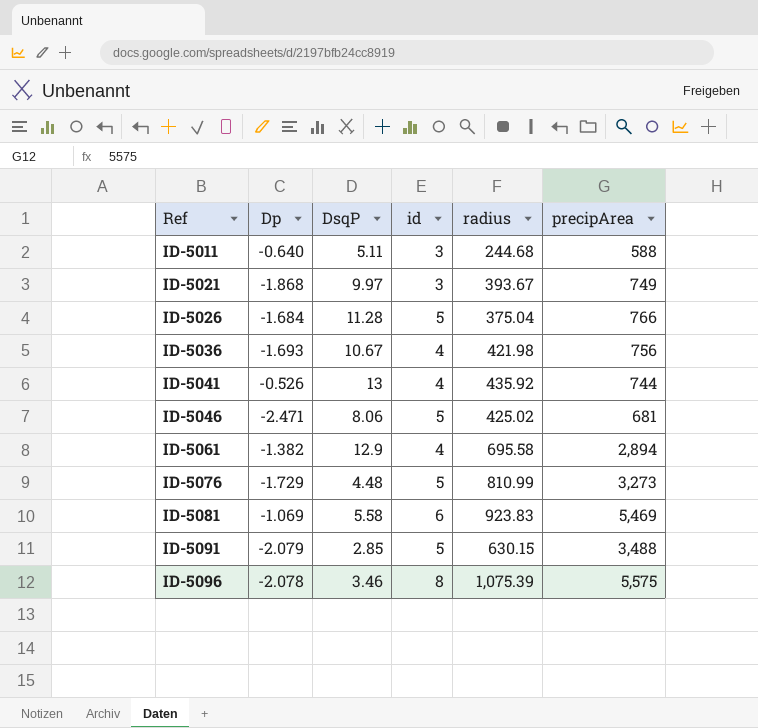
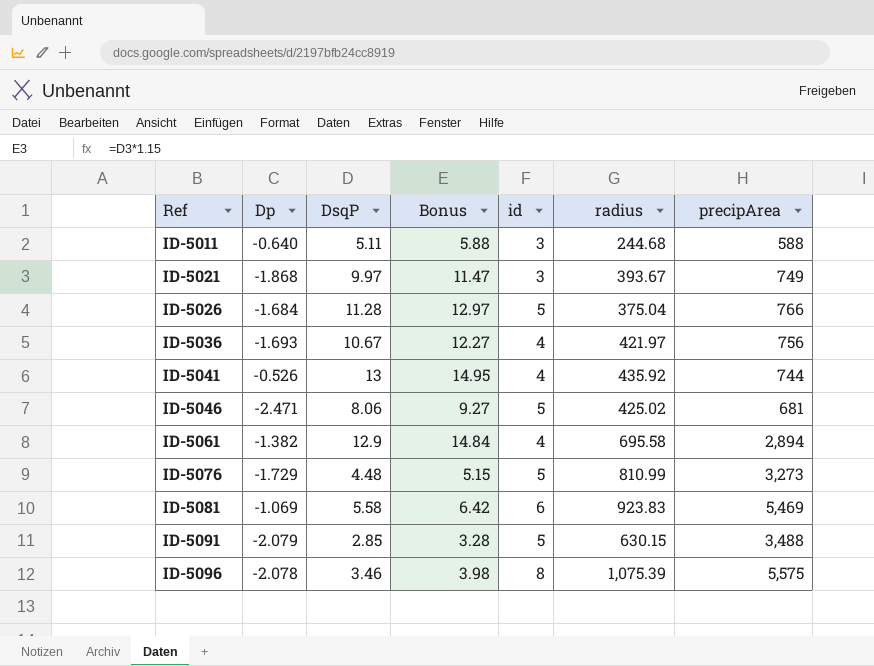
column Bonus | formula: none -> [DsqP] * 1.15
ID-5036 | radius: 421.98 -> 421.97

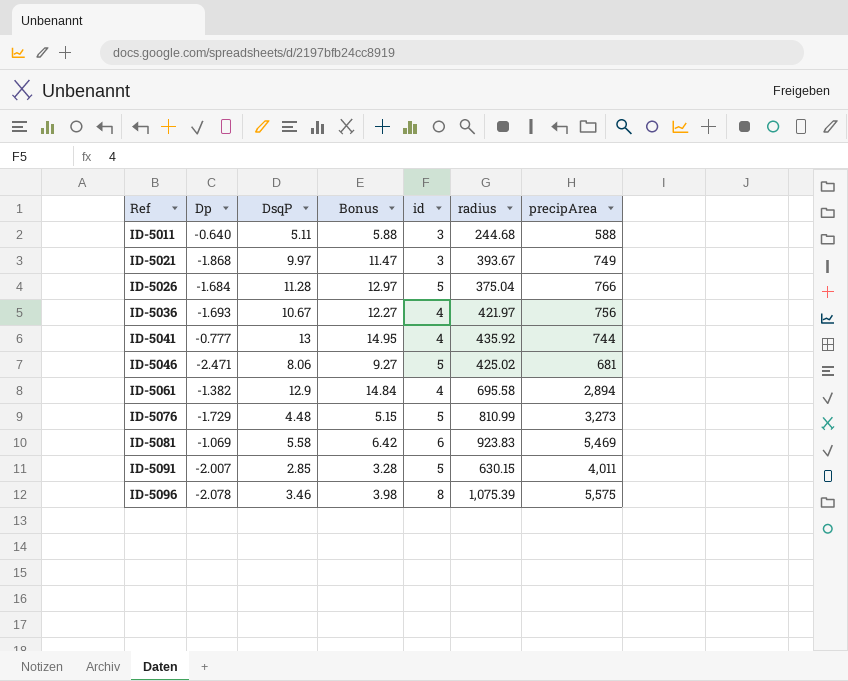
ID-5041 | Dp: -0.526 -> -0.777
ID-5091 | Dp: -2.079 -> -2.007
ID-5091 | precipArea: 3,488 -> 4,011

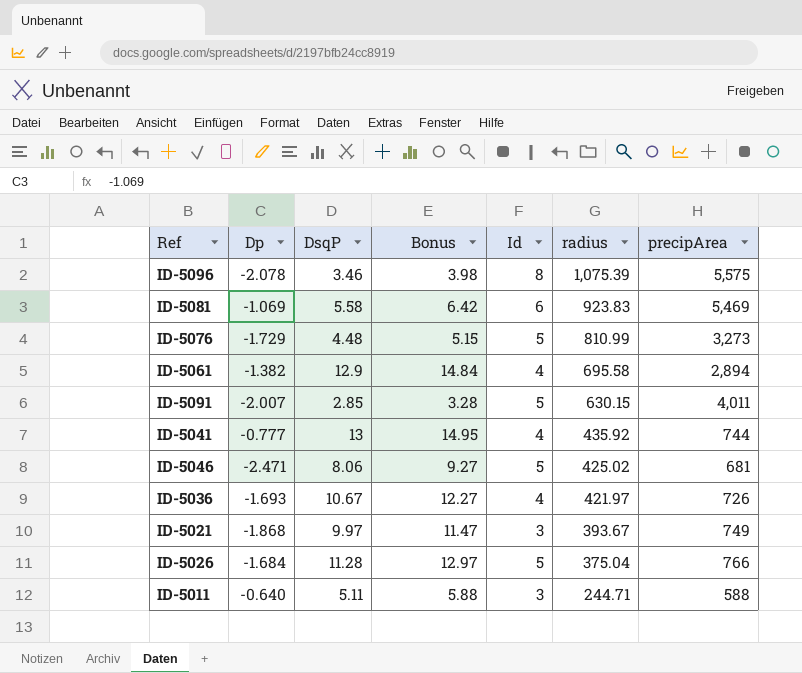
row order: Ref ascending -> radius descending
column name: id -> Id
ID-5036 | precipArea: 756 -> 726
ID-5011 | radius: 244.68 -> 244.71

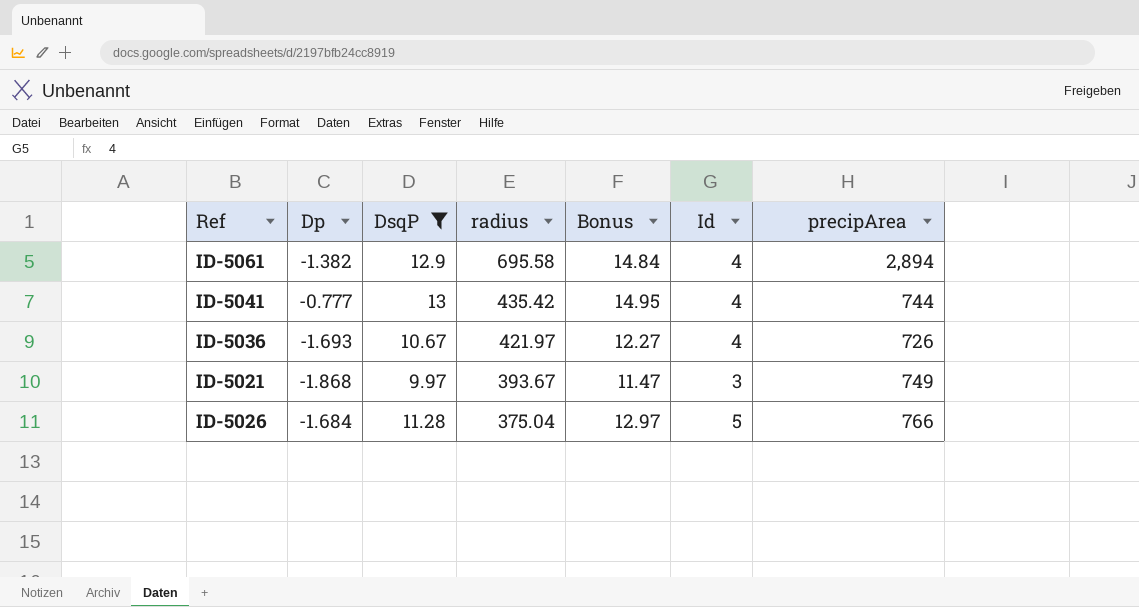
filter: none -> DsqP >= 9.97
column radius | position: 6 -> 4
ID-5041 | radius: 435.92 -> 435.42

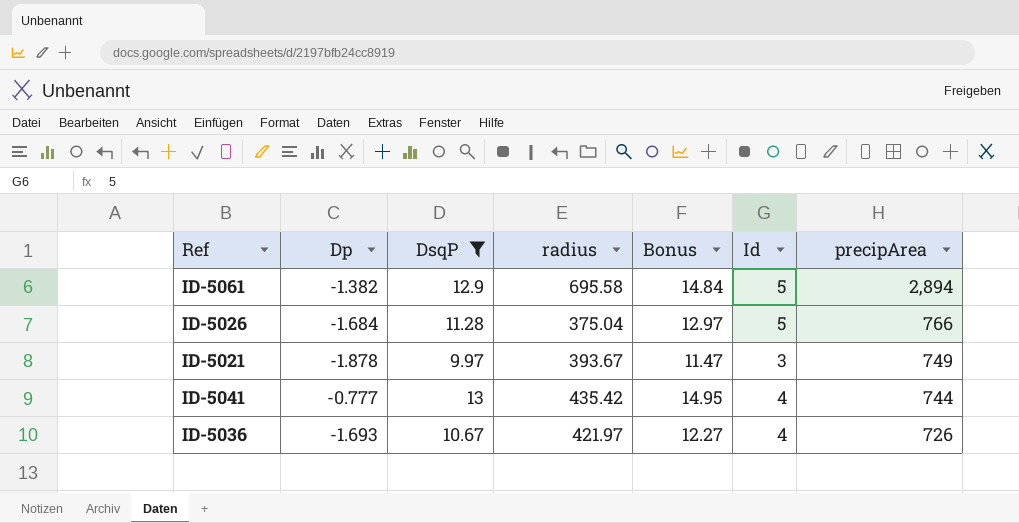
row order: radius descending -> precipArea descending
ID-5061 | Id: 4 -> 5
ID-5021 | Dp: -1.868 -> -1.878

